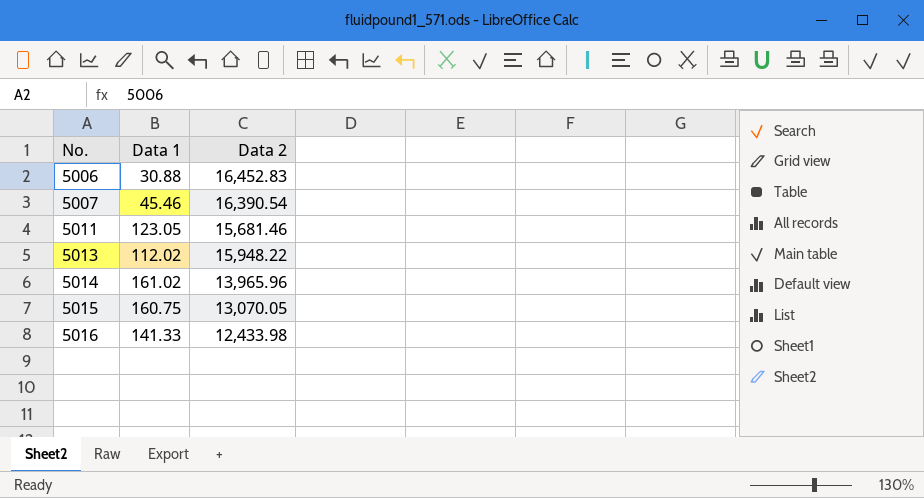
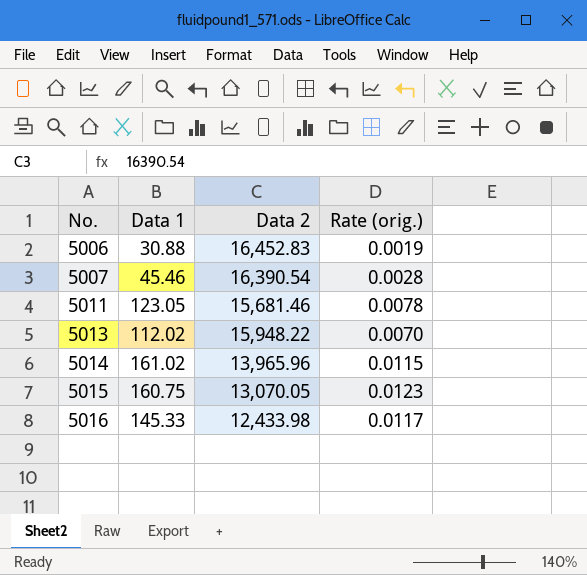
column Rate (orig.) | formula: none -> [Data 1] / [Data 2]
5016 | Data 1: 141.33 -> 145.33

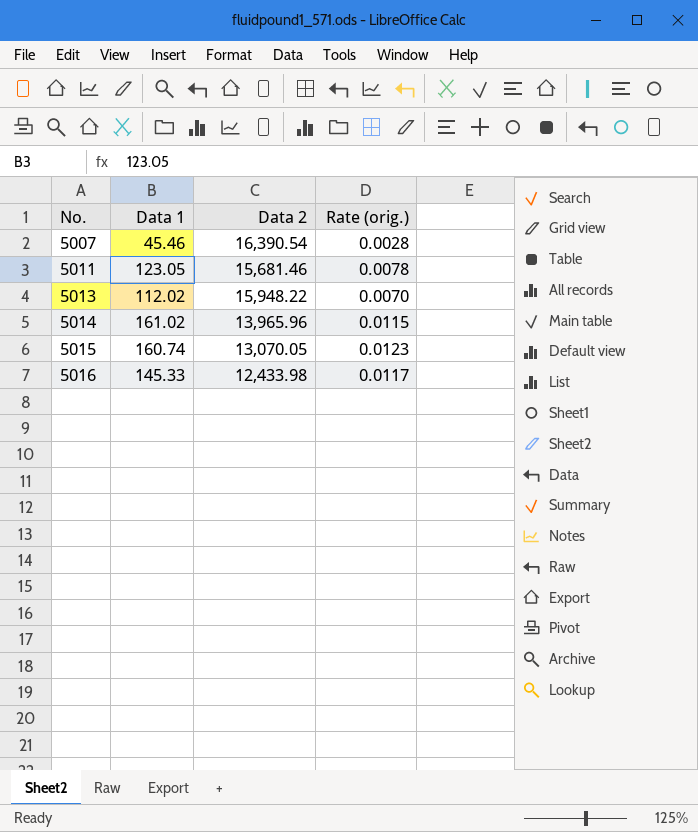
row 5006: 30.88 | 16,452.83 | 0.0019 -> none
5015 | Data 1: 160.75 -> 160.74

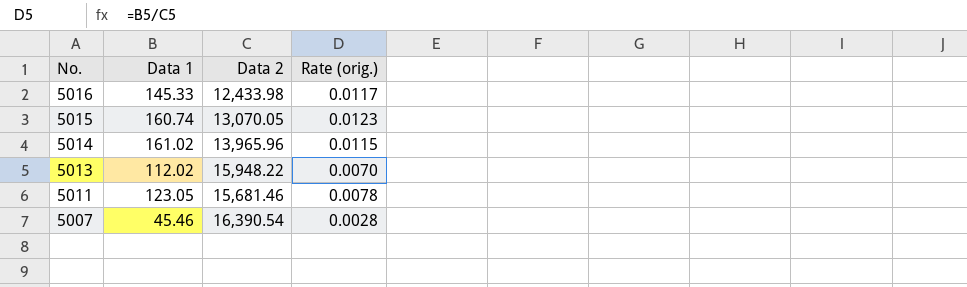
row order: No. ascending -> No. descending

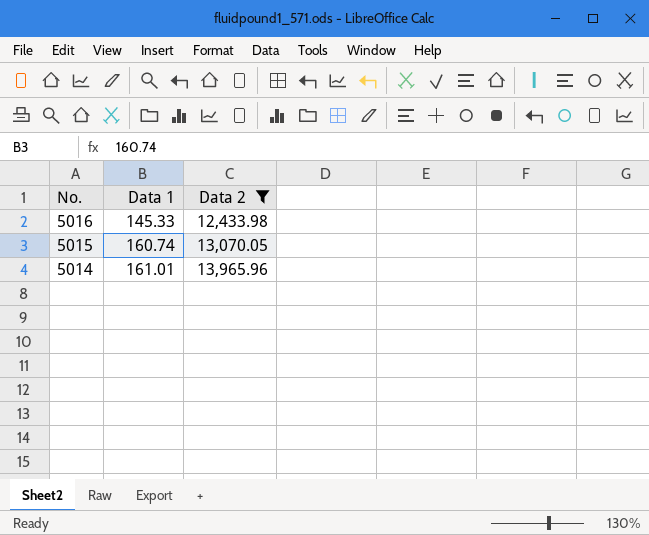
filter: none -> Data 2 <= 13,965.96
column Rate (orig.) | formula: [Data 1] / [Data 2] -> none
5014 | Data 1: 161.02 -> 161.01

